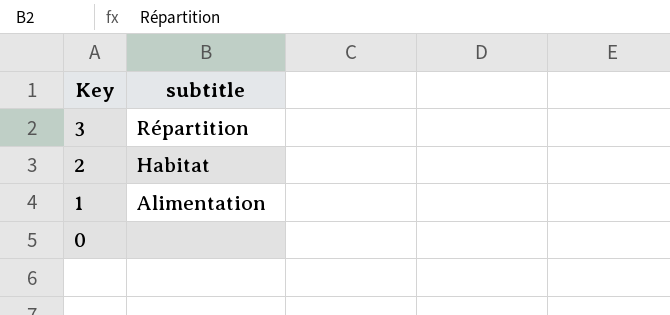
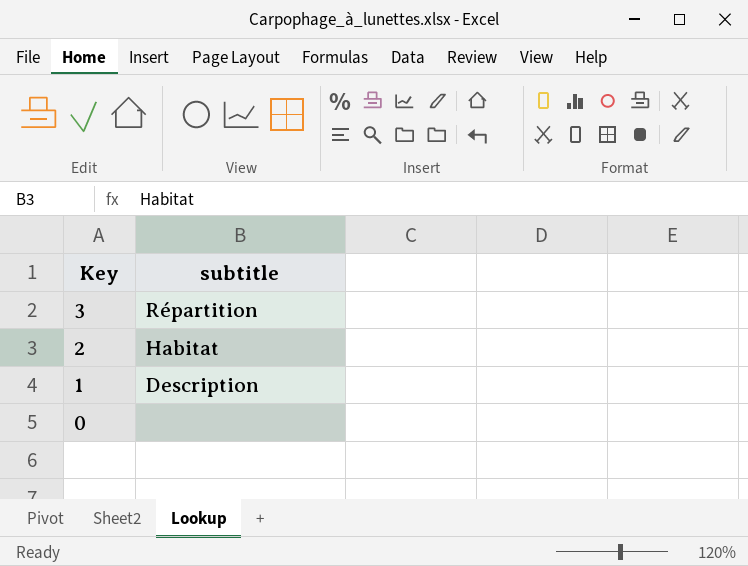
1 | subtitle: Alimentation -> Description

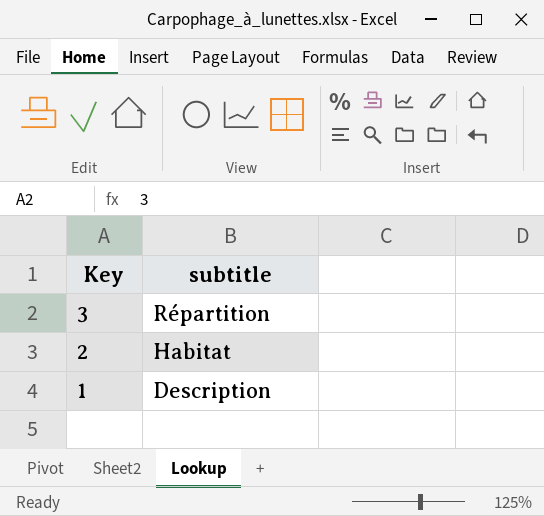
row 0: none -> none

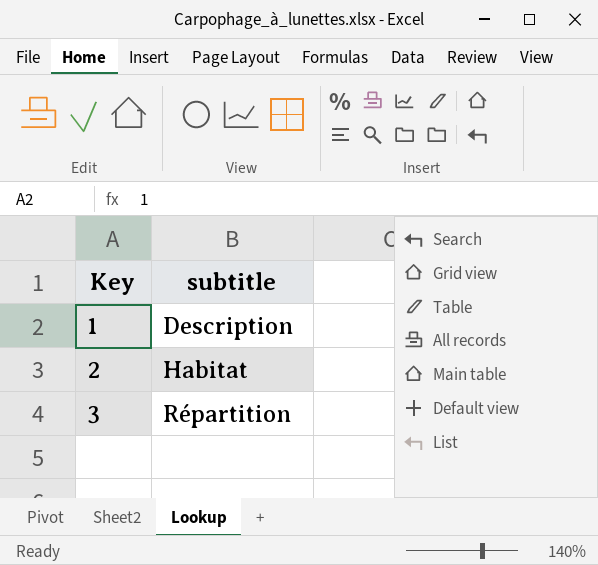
row order: Key descending -> Key ascending

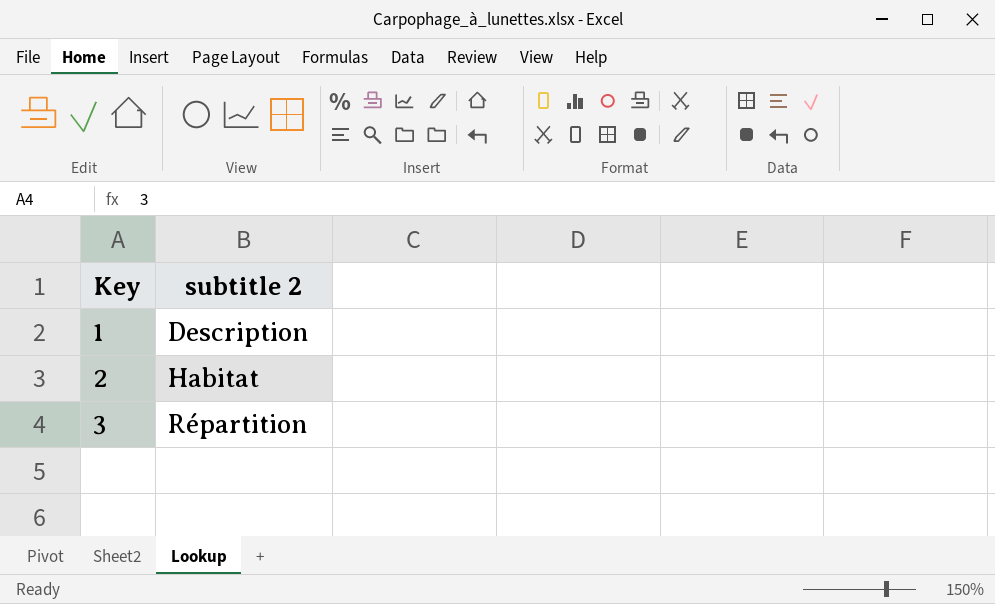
column name: subtitle -> subtitle 2

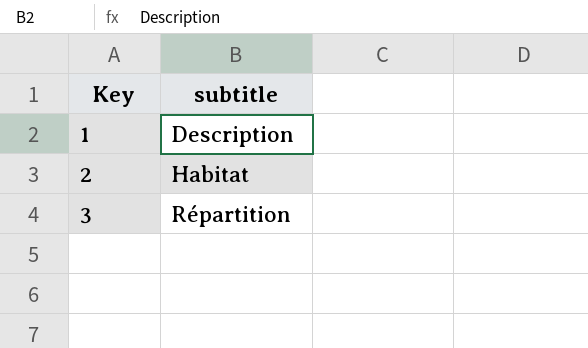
column name: subtitle 2 -> subtitle

